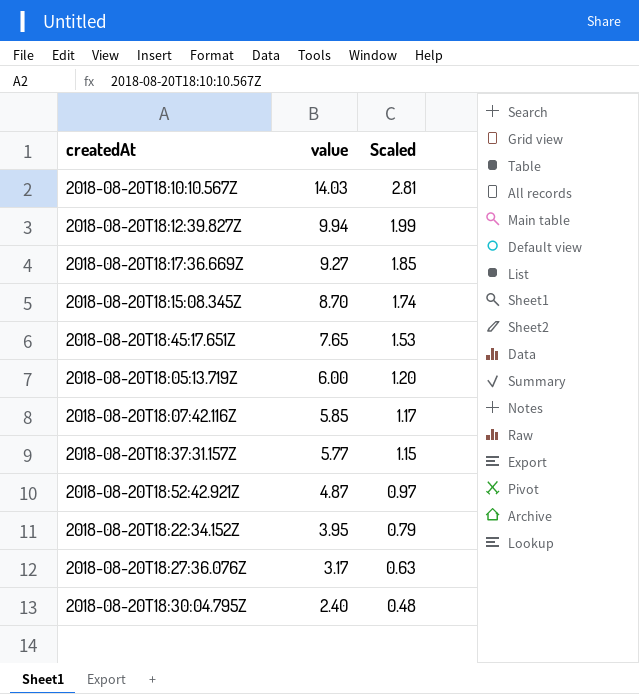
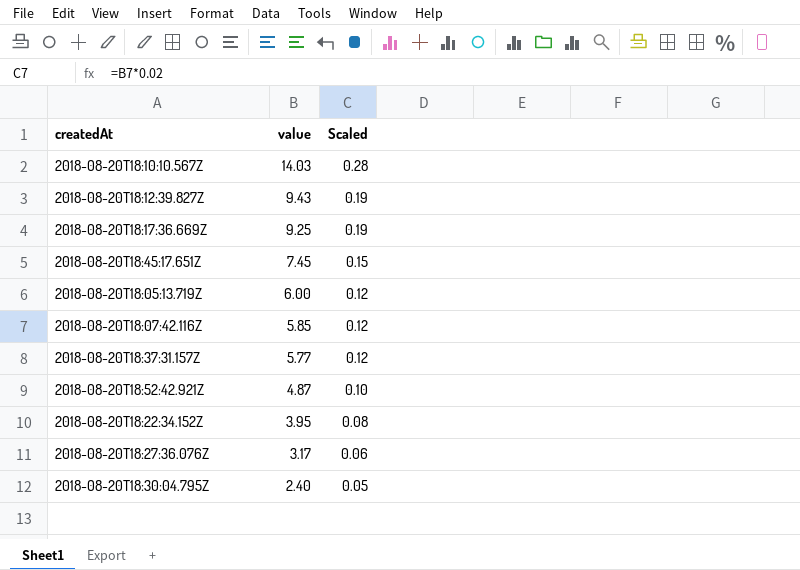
column Scaled | formula: [value] * 0.2 -> [value] * 0.02
row 2018-08-20T18:15:08.345Z: 8.70 | 1.74 -> none
2018-08-20T18:12:39.827Z | value: 9.94 -> 9.43
2018-08-20T18:17:36.669Z | value: 9.27 -> 9.25
2018-08-20T18:45:17.651Z | value: 7.65 -> 7.45

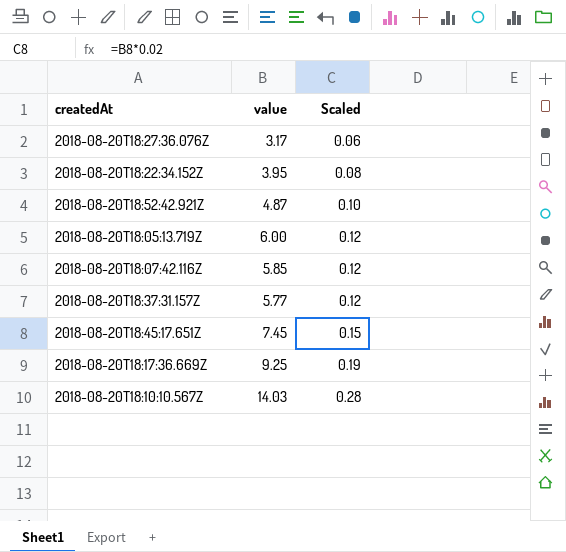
row order: value descending -> Scaled ascending
row 2018-08-20T18:12:39.827Z: 9.43 | 0.19 -> none
row 2018-08-20T18:30:04.795Z: 2.40 | 0.05 -> none

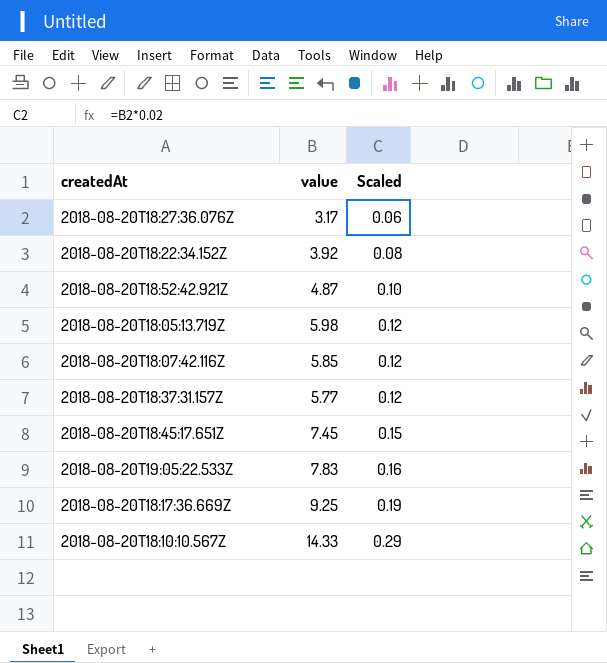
2018-08-20T18:22:34.152Z | value: 3.95 -> 3.92
2018-08-20T18:05:13.719Z | value: 6.00 -> 5.98
row 2018-08-20T19:05:22.533Z: none -> 7.83 | 0.16
2018-08-20T18:10:10.567Z | value: 14.03 -> 14.33
2018-08-20T18:10:10.567Z | Scaled: 0.28 -> 0.29

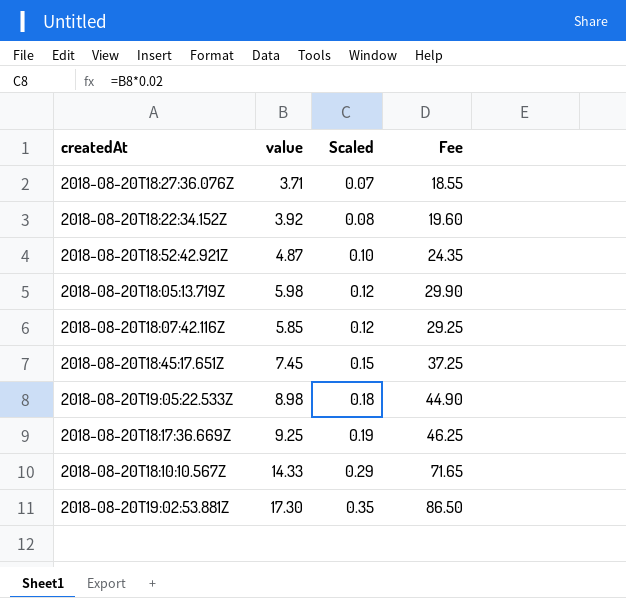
column Fee | formula: none -> [value] * 5
row 2018-08-20T18:37:31.157Z: 5.77 | 0.12 -> none
2018-08-20T18:27:36.076Z | value: 3.17 -> 3.71
2018-08-20T18:27:36.076Z | Scaled: 0.06 -> 0.07
2018-08-20T19:05:22.533Z | value: 7.83 -> 8.98
2018-08-20T19:05:22.533Z | Scaled: 0.16 -> 0.18
row 2018-08-20T19:02:53.881Z: none -> 17.30 | 0.35 | 86.50

